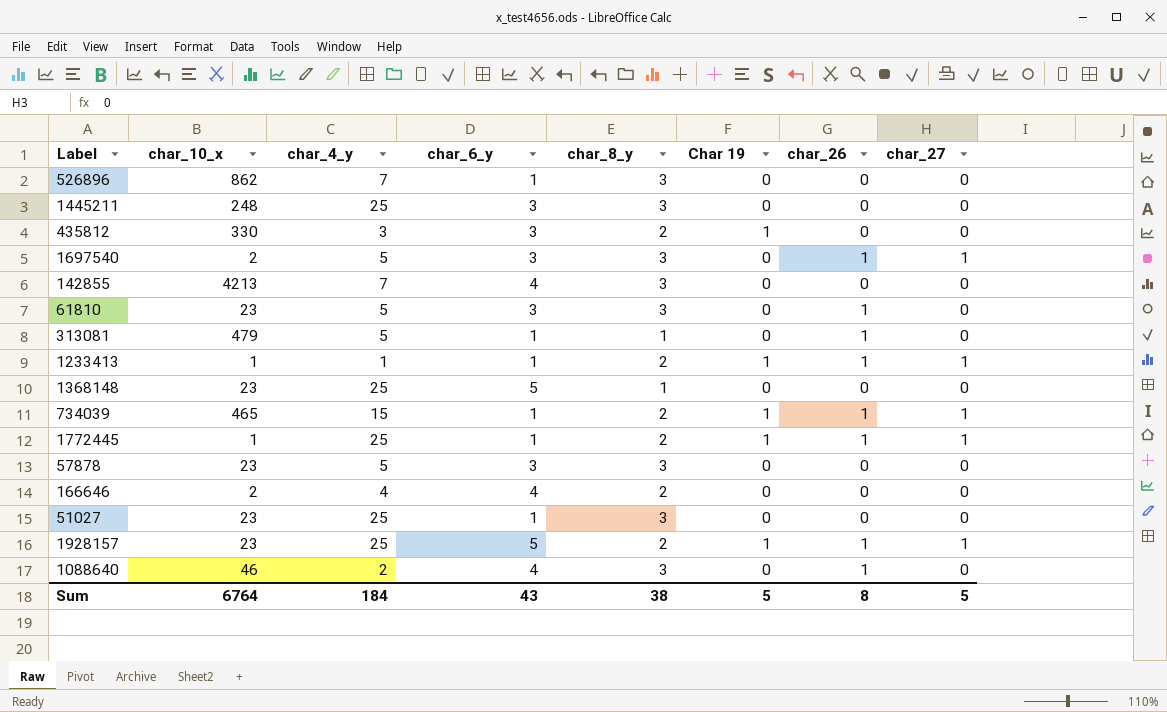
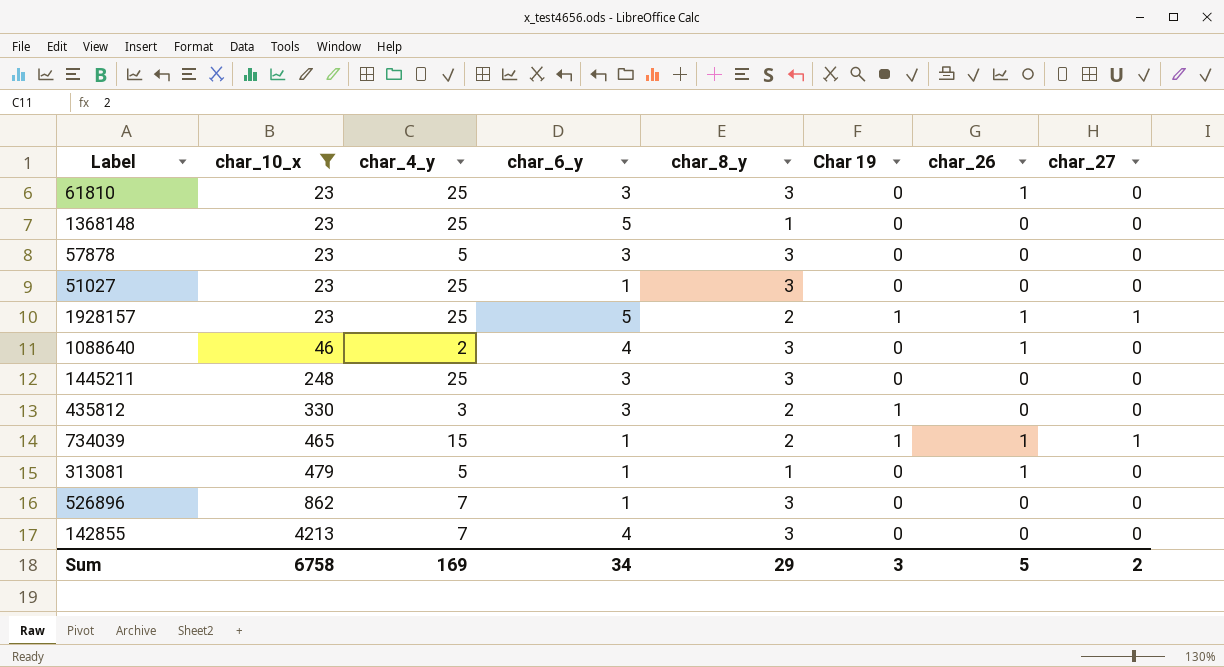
filter: none -> char_10_x >= 23
row order: none -> char_10_x ascending
61810 | char_4_y: 5 -> 25
Sum | char_10_x: 6764 -> 6758
Sum | char_4_y: 184 -> 169
Sum | char_6_y: 43 -> 34
Sum | char_8_y: 38 -> 29
Sum | Char 19: 5 -> 3
Sum | char_26: 8 -> 5
Sum | char_27: 5 -> 2

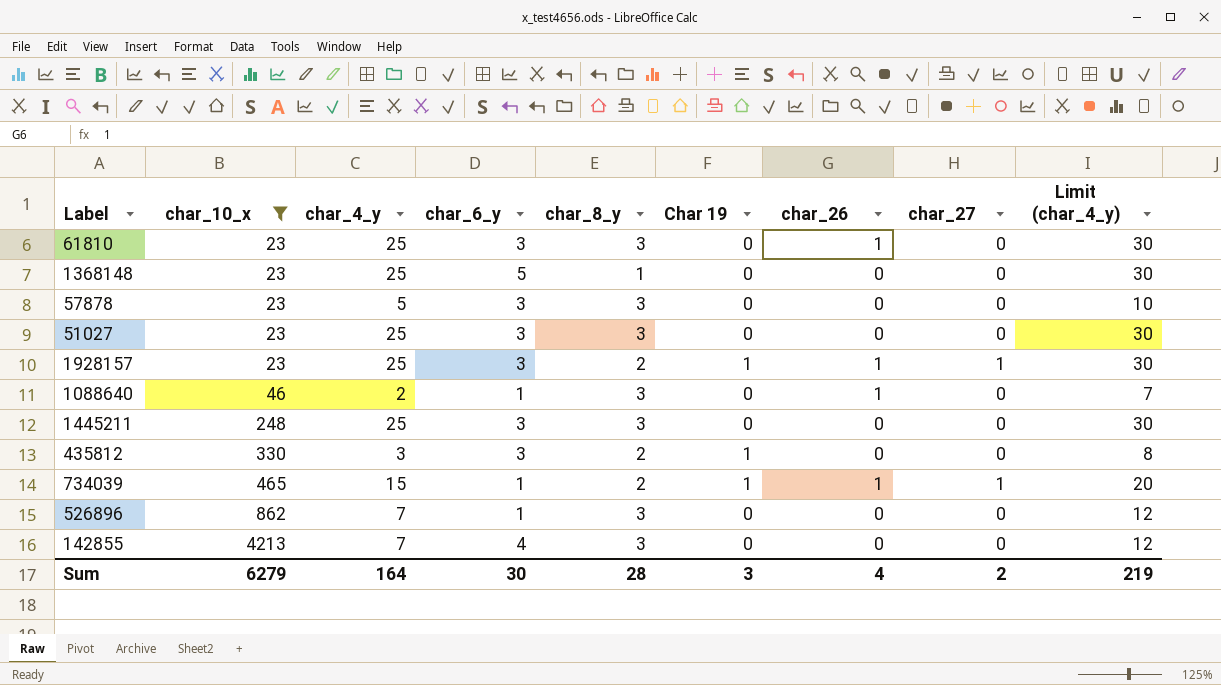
column Limit (char_4_y) | formula: none -> [char_4_y] + 5
row 313081: 479 | 5 | 1 | 1 | 0 | 1 | 0 -> none
51027 | char_6_y: 1 -> 3
1928157 | char_6_y: 5 -> 3
1088640 | char_6_y: 4 -> 1
Sum | char_10_x: 6758 -> 6279
Sum | char_4_y: 169 -> 164
Sum | char_6_y: 34 -> 30
Sum | char_8_y: 29 -> 28
Sum | char_26: 5 -> 4

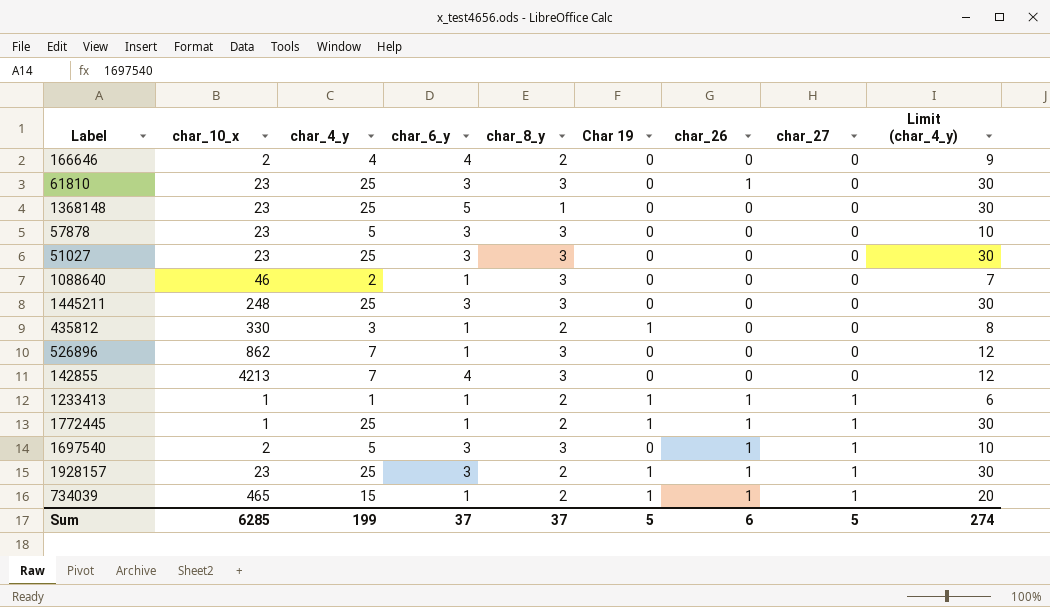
filter: char_10_x >= 23 -> none
row order: char_10_x ascending -> char_27 ascending
1088640 | char_26: 1 -> 0
435812 | char_6_y: 3 -> 1
Sum | char_10_x: 6279 -> 6285
Sum | char_4_y: 164 -> 199
Sum | char_6_y: 30 -> 37
Sum | char_8_y: 28 -> 37
Sum | Char 19: 3 -> 5
Sum | char_26: 4 -> 6
Sum | char_27: 2 -> 5
Sum | Limit (char_4_y): 219 -> 274

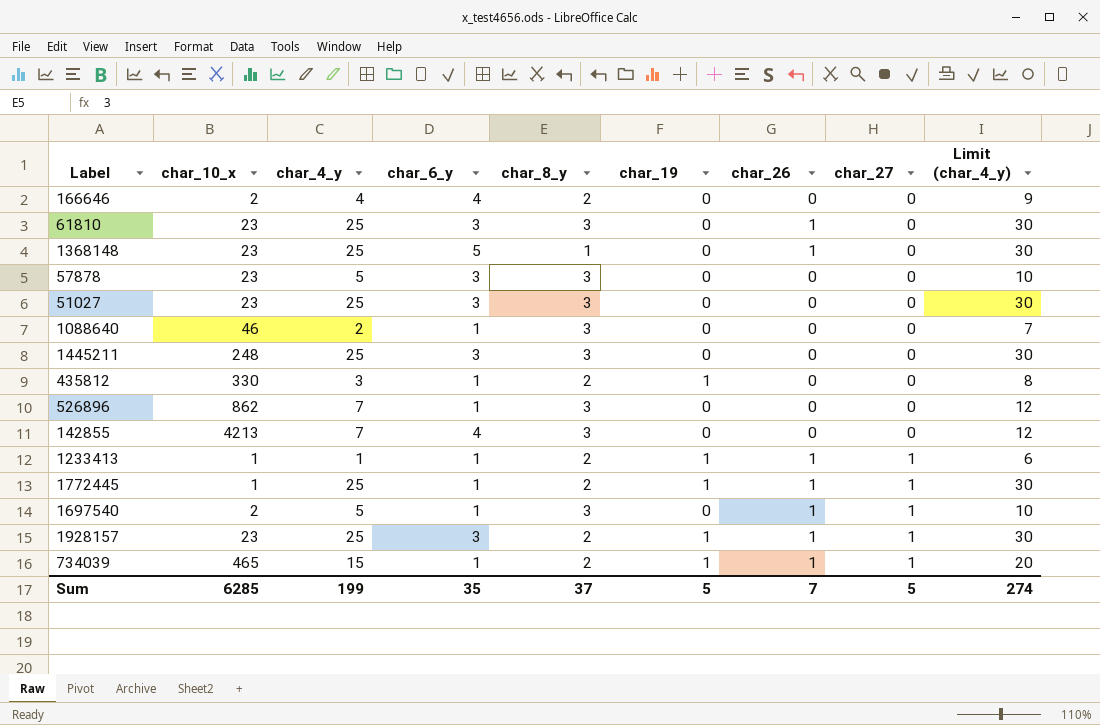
column name: Char 19 -> char_19
1368148 | char_26: 0 -> 1
1697540 | char_6_y: 3 -> 1
Sum | char_6_y: 37 -> 35
Sum | char_26: 6 -> 7

